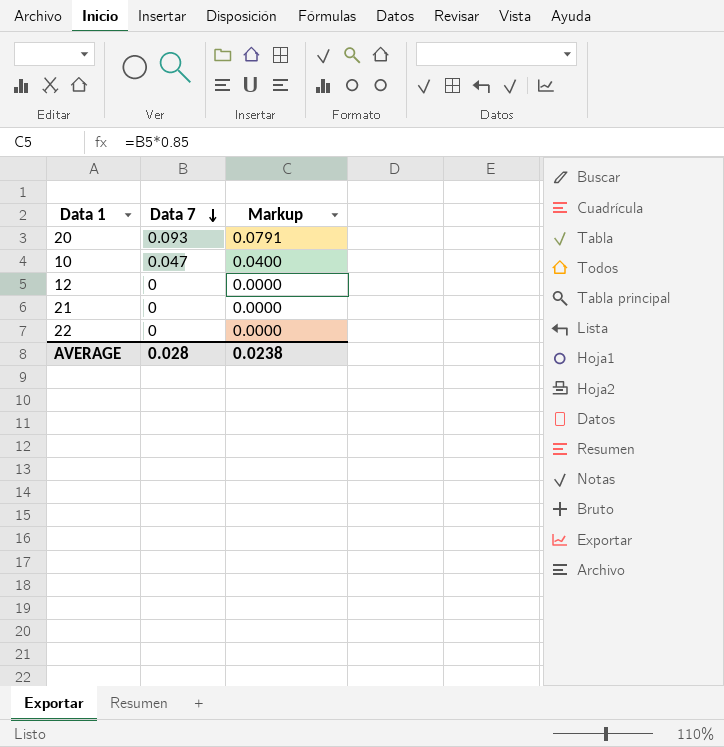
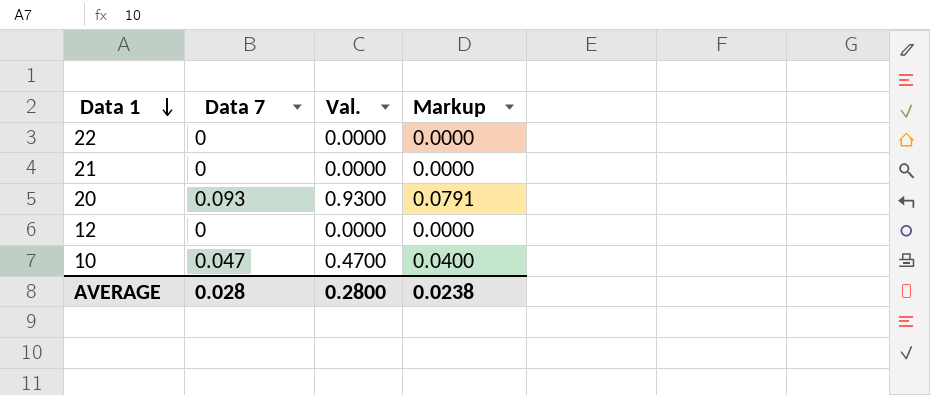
row order: Data 7 descending -> Data 1 descending
column Val. | formula: none -> [Data 7] * 10

